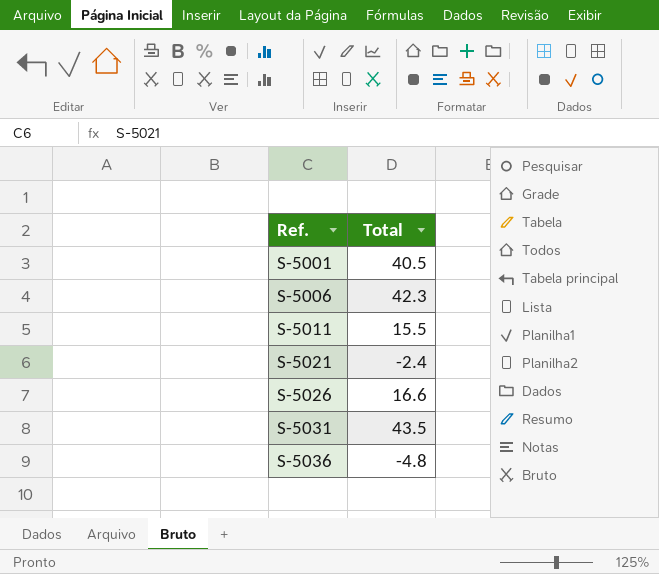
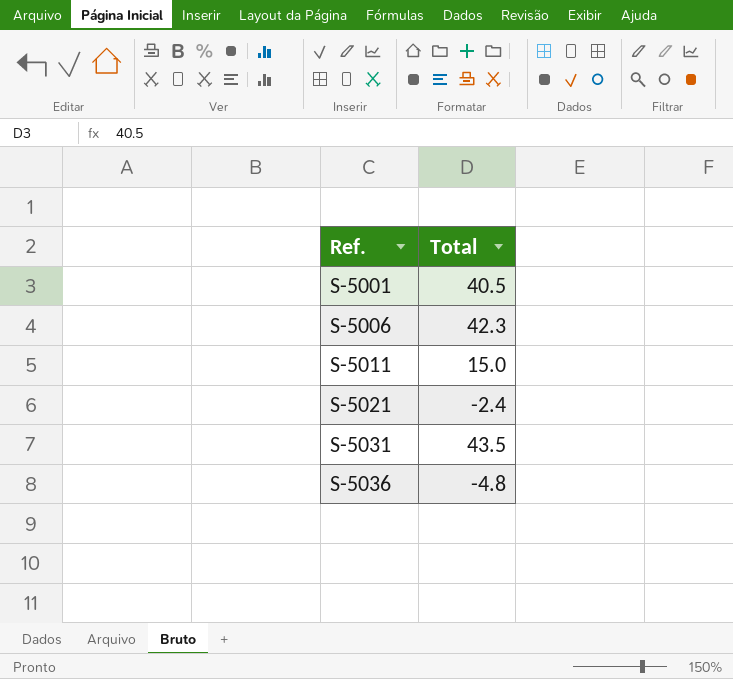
row S-5026: 16.6 -> none
S-5011 | Total: 15.5 -> 15.0

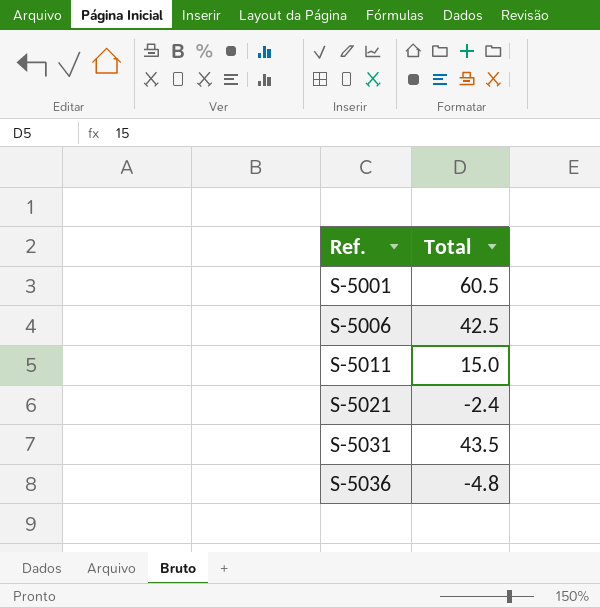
S-5001 | Total: 40.5 -> 60.5
S-5006 | Total: 42.3 -> 42.5

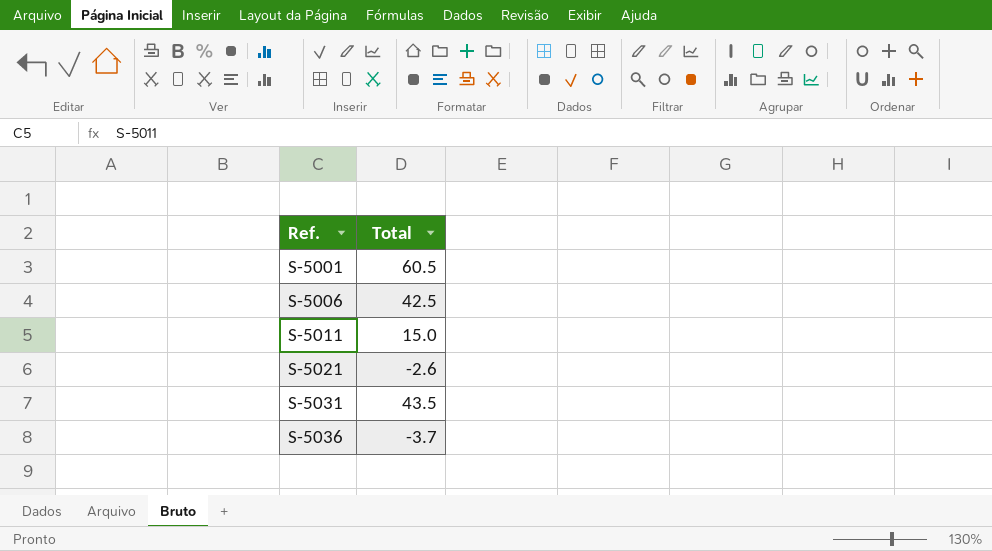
S-5021 | Total: -2.4 -> -2.6
S-5036 | Total: -4.8 -> -3.7

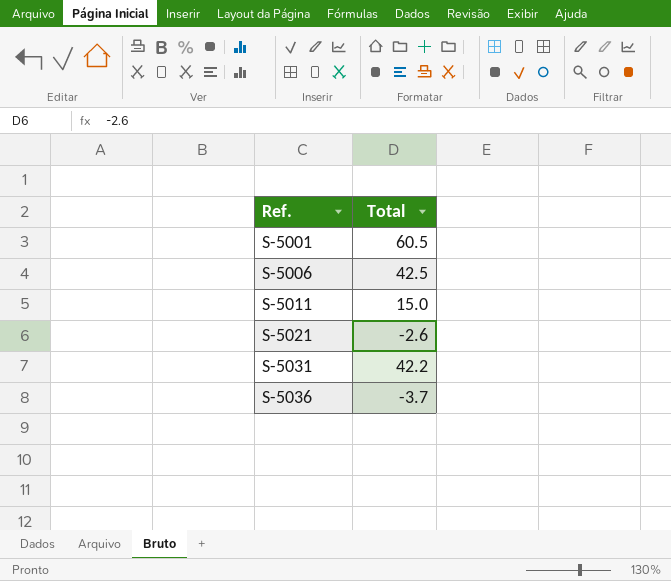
S-5031 | Total: 43.5 -> 42.2

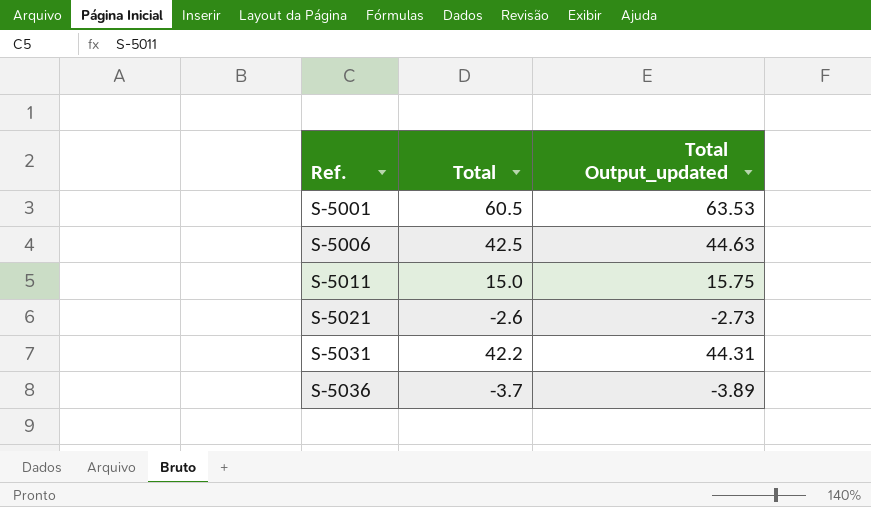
column Total Output_updated | formula: none -> [Total] * 1.05

